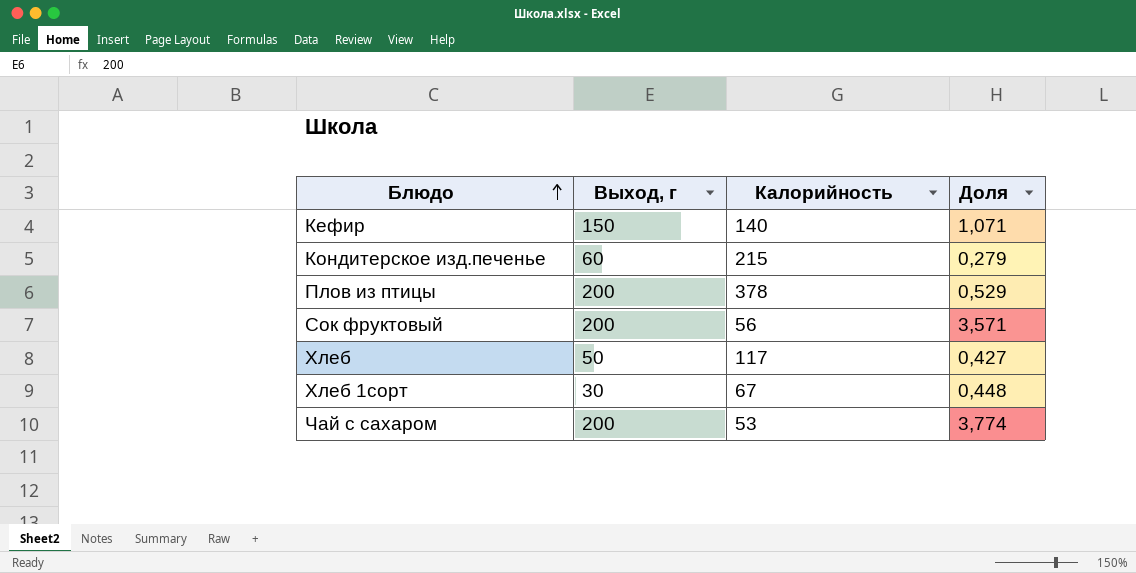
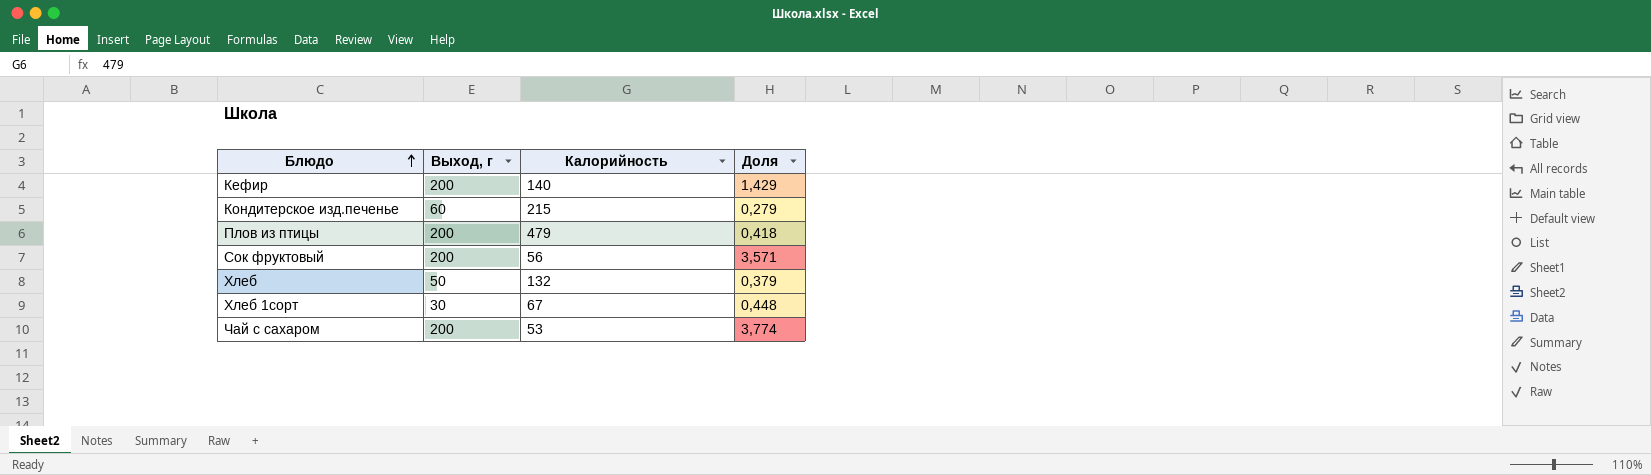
Кефир | Выход, г: 150 -> 200
Кефир | Доля: 1,071 -> 1,429
Плов из птицы | Калорийность: 378 -> 479
Плов из птицы | Доля: 0,529 -> 0,418
Хлеб | Калорийность: 117 -> 132
Хлеб | Доля: 0,427 -> 0,379

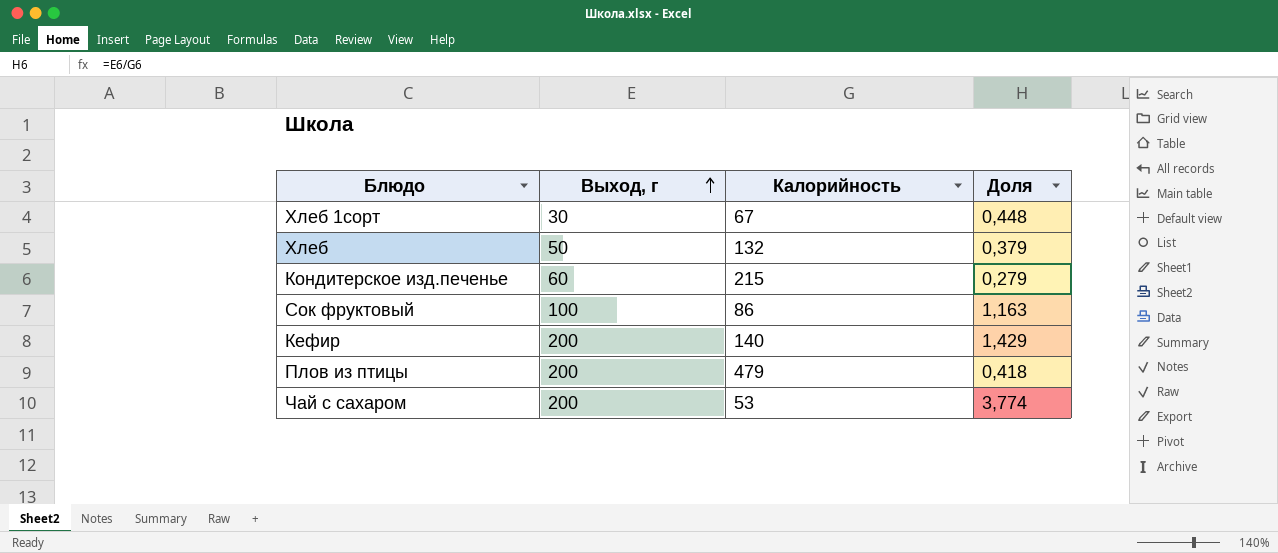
row order: Блюдо ascending -> Выход, г ascending
Сок фруктовый | Выход, г: 200 -> 100
Сок фруктовый | Калорийность: 56 -> 86
Сок фруктовый | Доля: 3,571 -> 1,163

